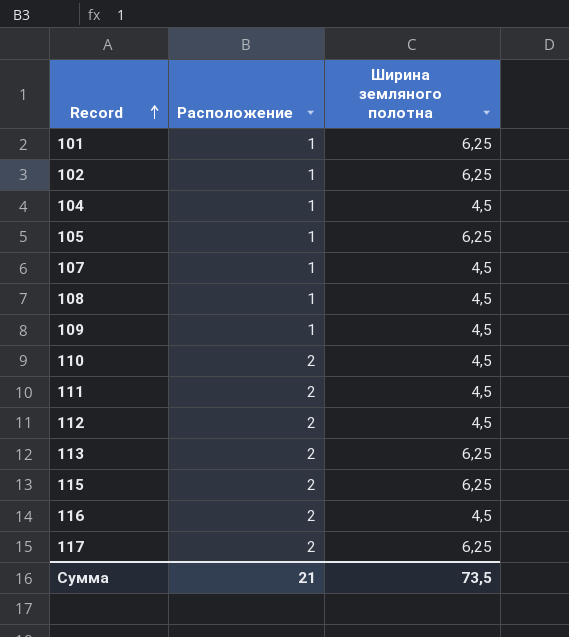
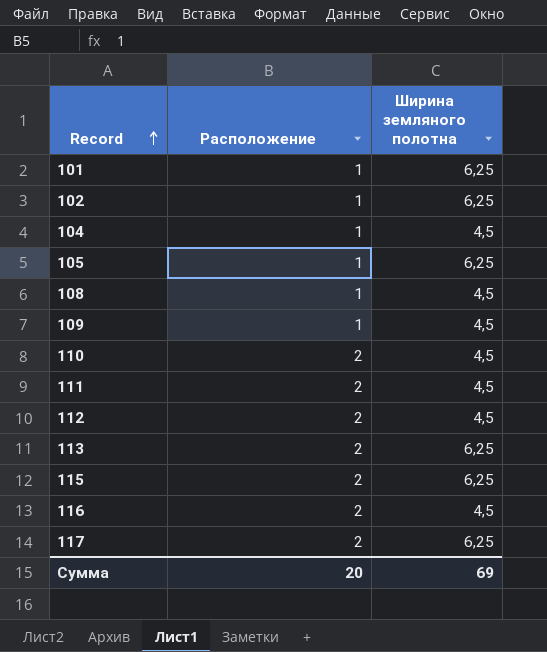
row 107: 1 | 4,5 -> none
Сумма | Расположение: 21 -> 20
Сумма | Ширина земляного полотна: 73,5 -> 69

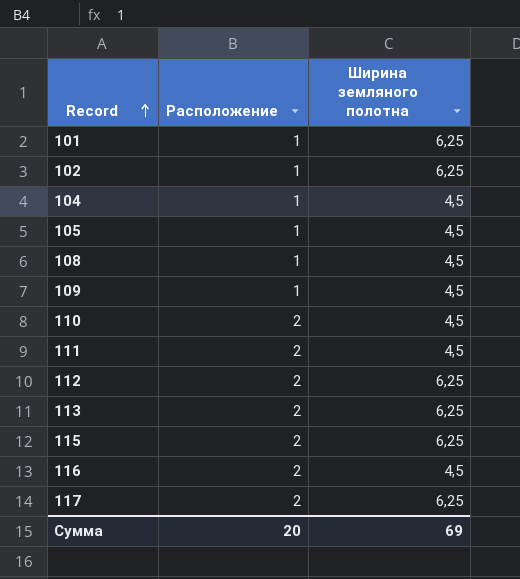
105 | Ширина земляного полотна: 6,25 -> 4,5
112 | Ширина земляного полотна: 4,5 -> 6,25

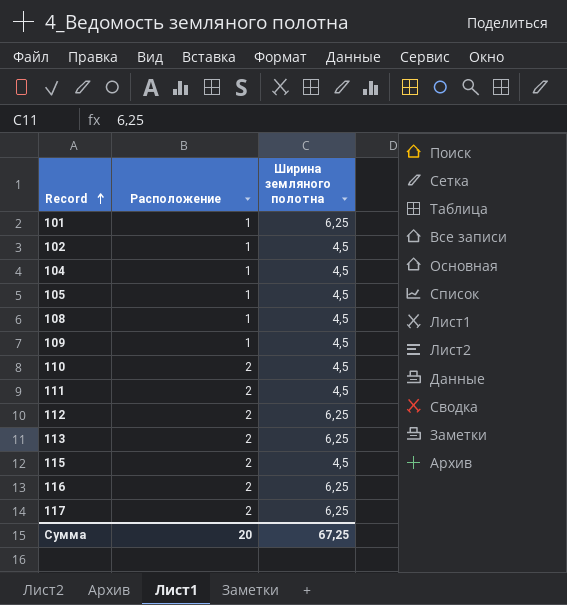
102 | Ширина земляного полотна: 6,25 -> 4,5
115 | Ширина земляного полотна: 6,25 -> 4,5
116 | Ширина земляного полотна: 4,5 -> 6,25
Сумма | Ширина земляного полотна: 69 -> 67,25

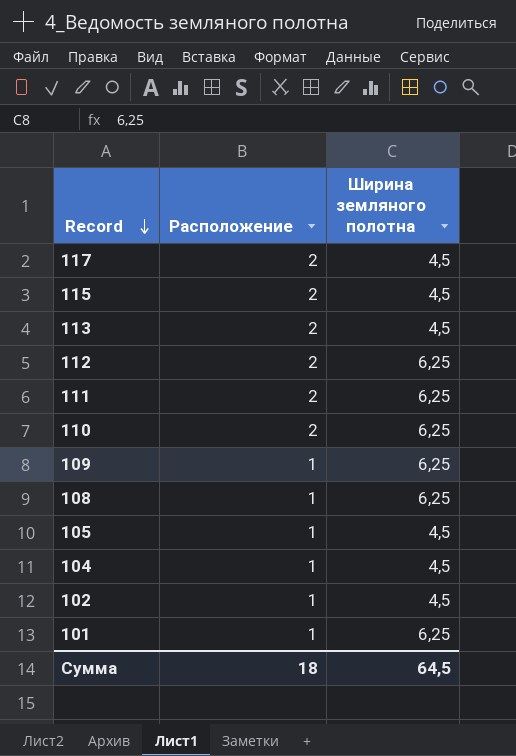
row order: Record ascending -> Record descending
row 116: 2 | 6,25 -> none
117 | Ширина земляного полотна: 6,25 -> 4,5
113 | Ширина земляного полотна: 6,25 -> 4,5
111 | Ширина земляного полотна: 4,5 -> 6,25
110 | Ширина земляного полотна: 4,5 -> 6,25
109 | Ширина земляного полотна: 4,5 -> 6,25
108 | Ширина земляного полотна: 4,5 -> 6,25
Сумма | Расположение: 20 -> 18
Сумма | Ширина земляного полотна: 67,25 -> 64,5

